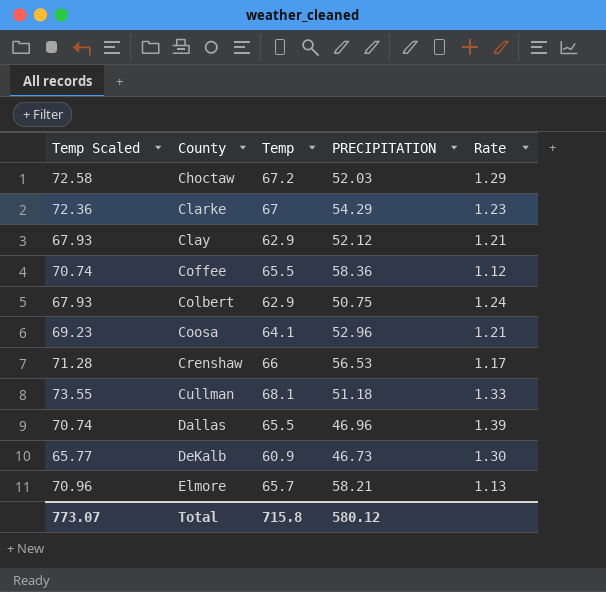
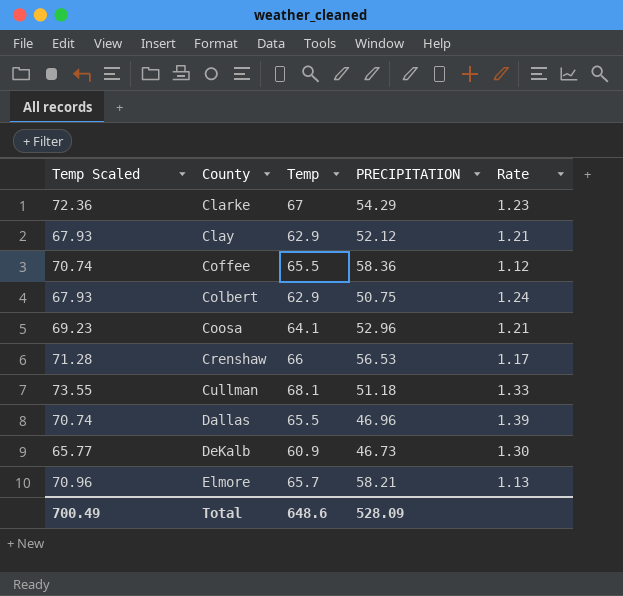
row Choctaw: 72.58 | 67.2 | 52.03 | 1.29 -> none
Total | Temp Scaled: 773.07 -> 700.49
Total | Temp: 715.8 -> 648.6
Total | PRECIPITATION: 580.12 -> 528.09

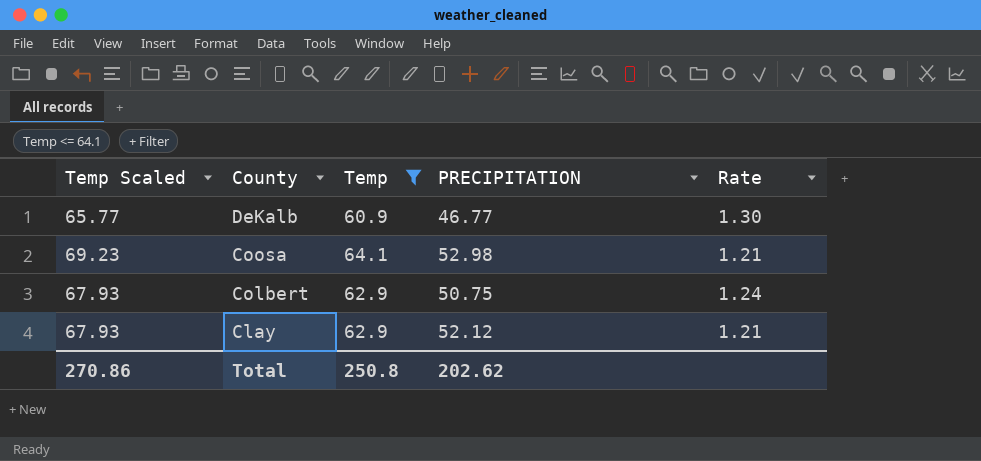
filter: none -> Temp <= 64.1
row order: County ascending -> County descending
DeKalb | PRECIPITATION: 46.73 -> 46.77
Coosa | PRECIPITATION: 52.96 -> 52.98
Total | Temp Scaled: 700.49 -> 270.86
Total | Temp: 648.6 -> 250.8
Total | PRECIPITATION: 528.09 -> 202.62

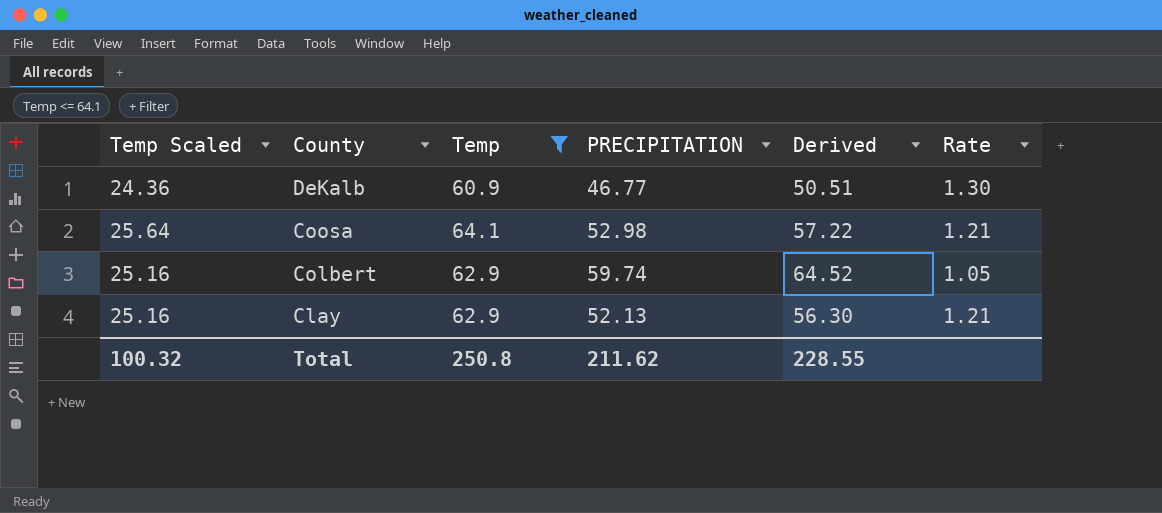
column Temp Scaled | formula: [Temp] * 1.08 -> [Temp] * 0.4
column Derived | formula: none -> [PRECIPITATION] * 1.08
Colbert | PRECIPITATION: 50.75 -> 59.74
Colbert | Rate: 1.24 -> 1.05
Clay | PRECIPITATION: 52.12 -> 52.13
Total | Temp Scaled: 270.86 -> 100.32
Total | PRECIPITATION: 202.62 -> 211.62

